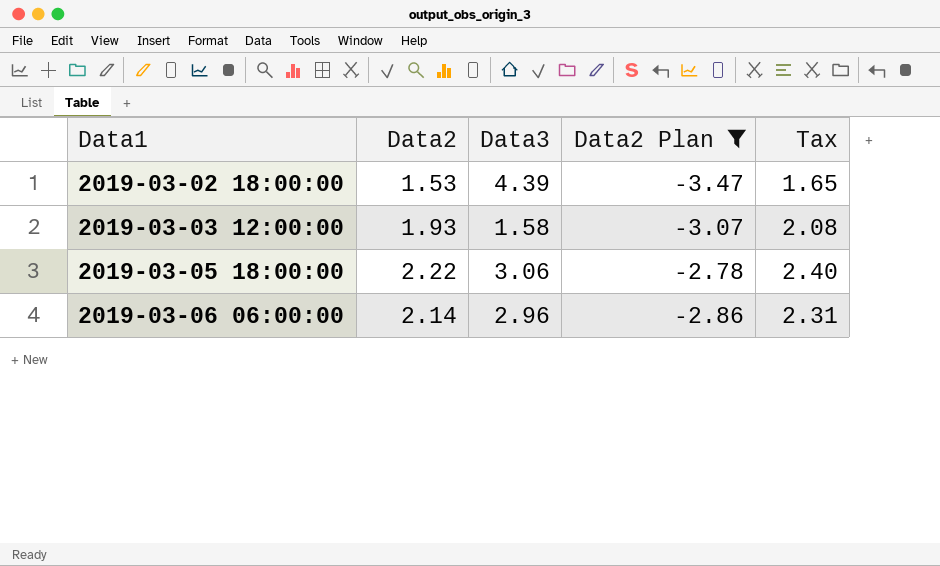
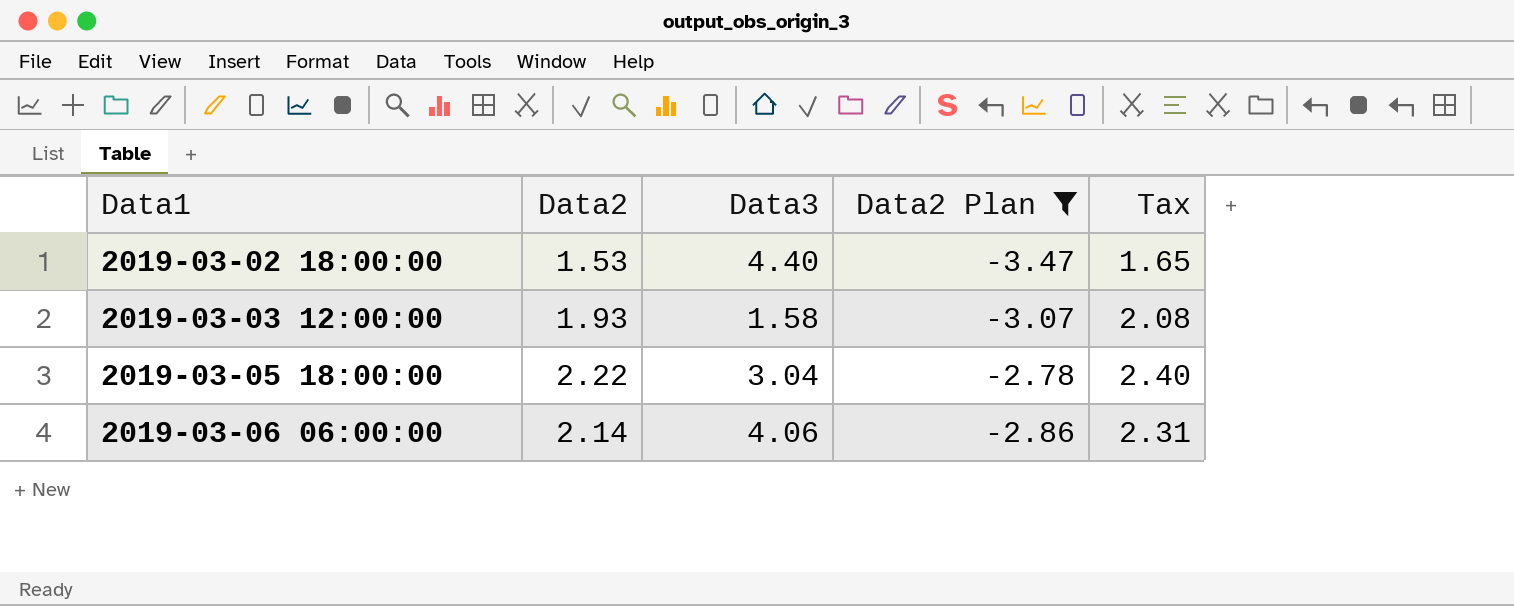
2019-03-02 18:00:00 | Data3: 4.39 -> 4.40
2019-03-05 18:00:00 | Data3: 3.06 -> 3.04
2019-03-06 06:00:00 | Data3: 2.96 -> 4.06

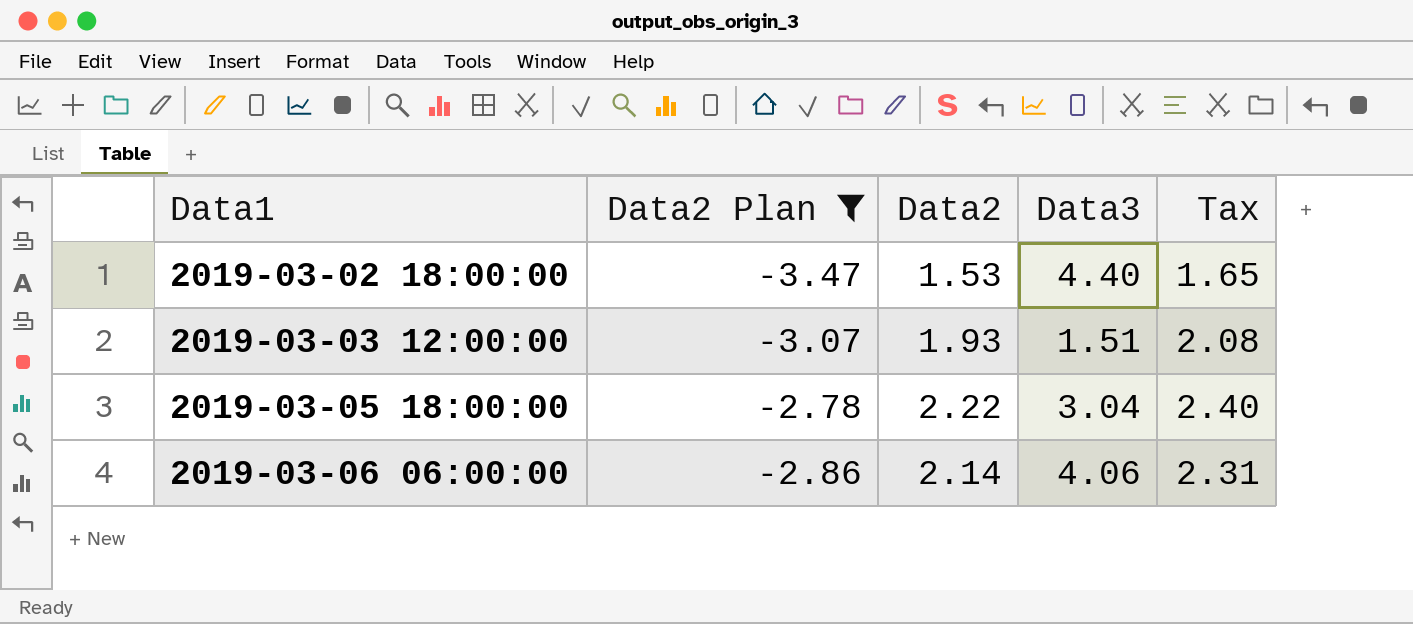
column Data2 Plan | position: 4 -> 2
2019-03-03 12:00:00 | Data3: 1.58 -> 1.51

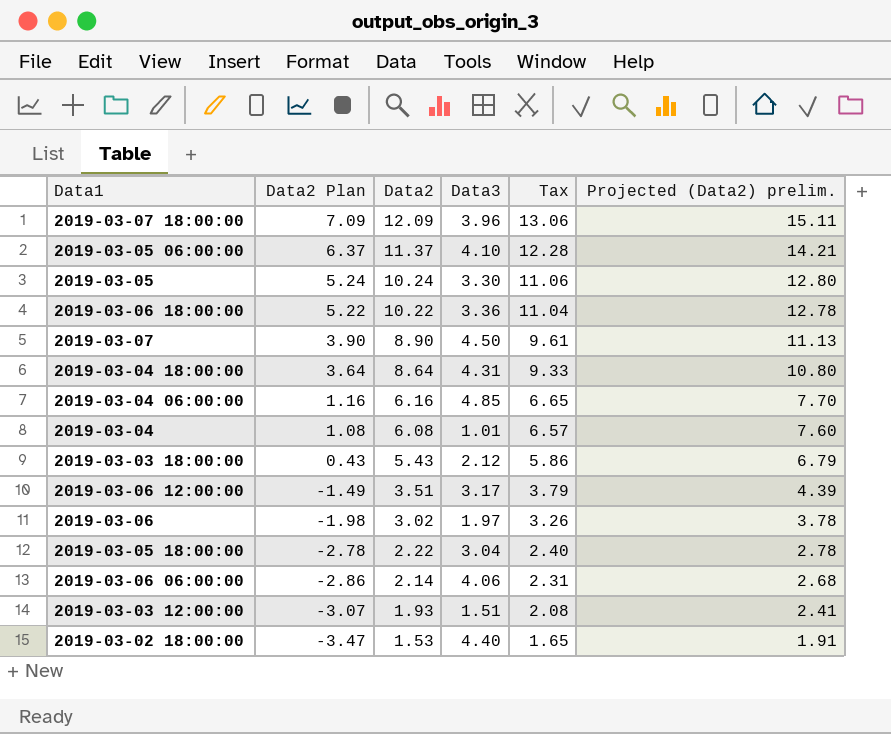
filter: Data2 Plan <= -2.78 -> none
row order: Data1 ascending -> Data2 Plan descending
column Projected (Data2) prelim. | formula: none -> [Data2] * 1.25

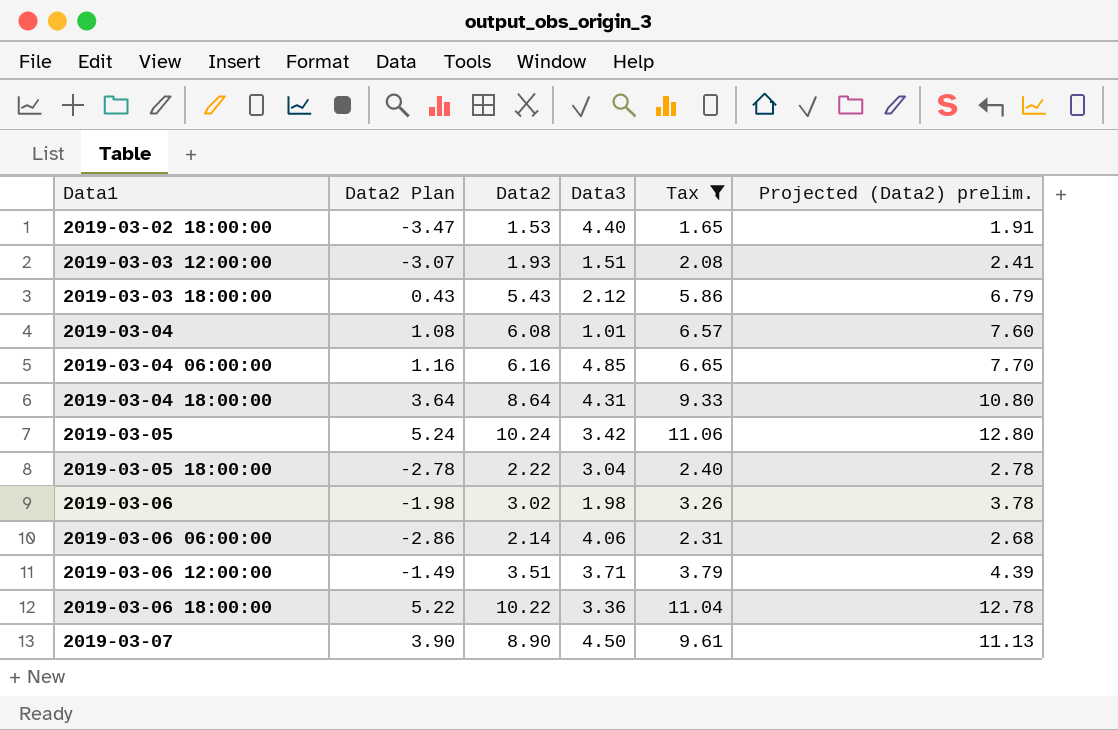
filter: none -> Tax <= 11.06
row order: Data2 Plan descending -> Data1 ascending
2019-03-05 | Data3: 3.30 -> 3.42
2019-03-06 | Data3: 1.97 -> 1.98
2019-03-06 12:00:00 | Data3: 3.17 -> 3.71

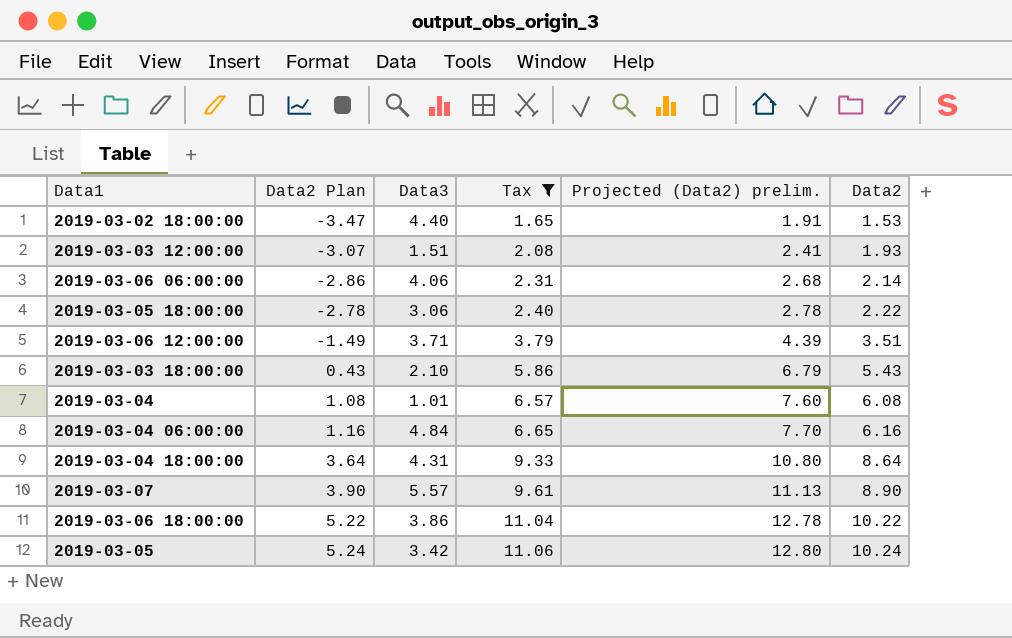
row order: Data1 ascending -> Data2 Plan ascending
column Data2 | position: 3 -> 6
row 2019-03-06: -1.98 | 3.02 | 1.98 | 3.26 | 3.78 -> none
2019-03-05 18:00:00 | Data3: 3.04 -> 3.06
2019-03-03 18:00:00 | Data3: 2.12 -> 2.10
2019-03-04 06:00:00 | Data3: 4.85 -> 4.84
2019-03-07 | Data3: 4.50 -> 5.57
2019-03-06 18:00:00 | Data3: 3.36 -> 3.86

